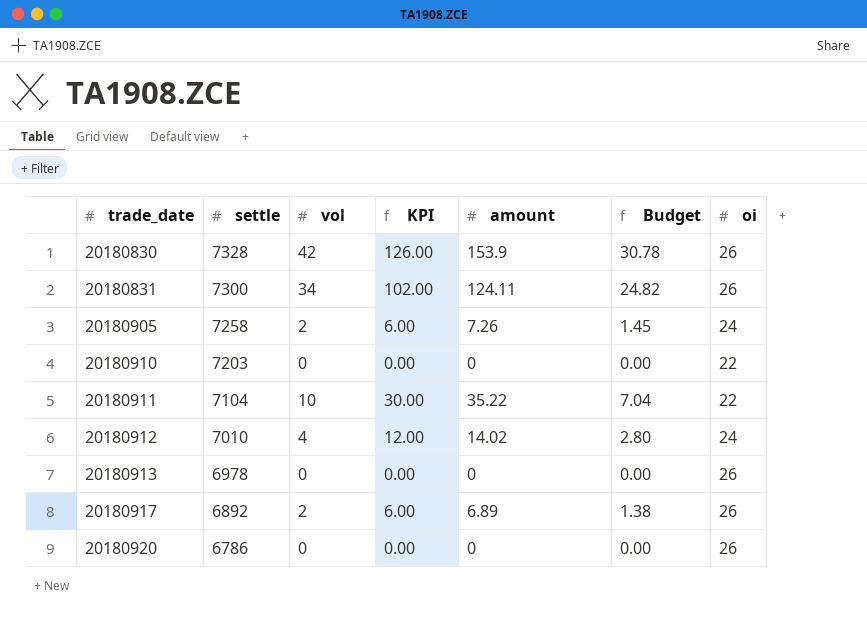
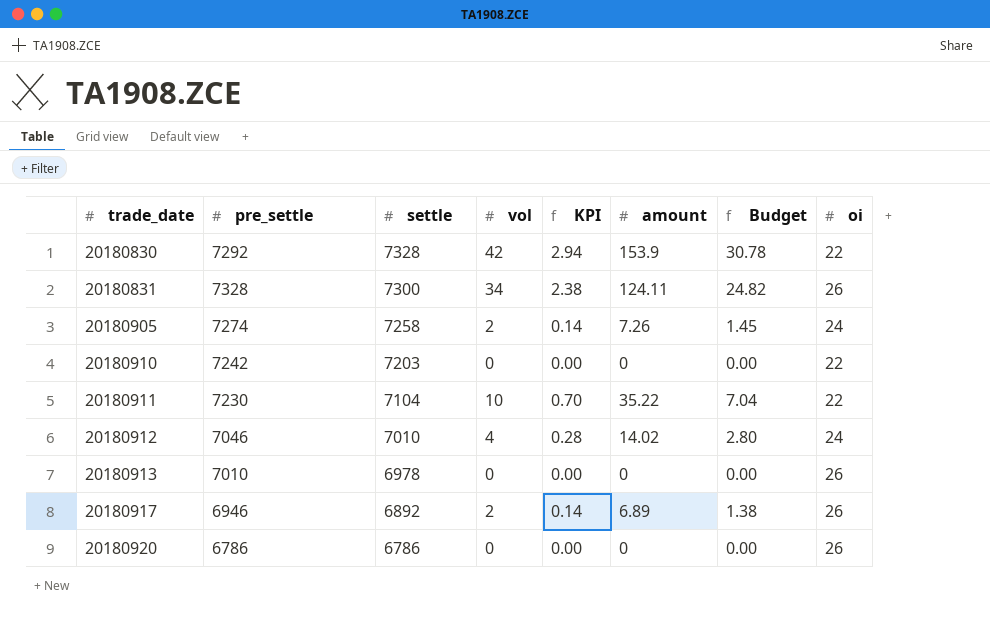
column pre_settle | position: none -> 2
column KPI | formula: [vol] * 3 -> [vol] * 0.07
20180830 | oi: 26 -> 22

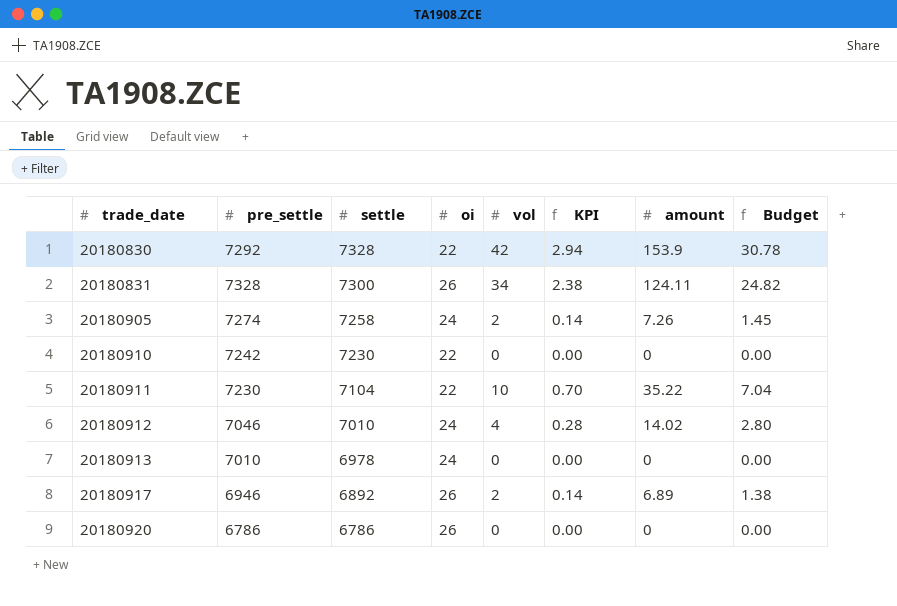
column oi | position: 8 -> 4
20180910 | settle: 7203 -> 7230
20180913 | oi: 26 -> 24

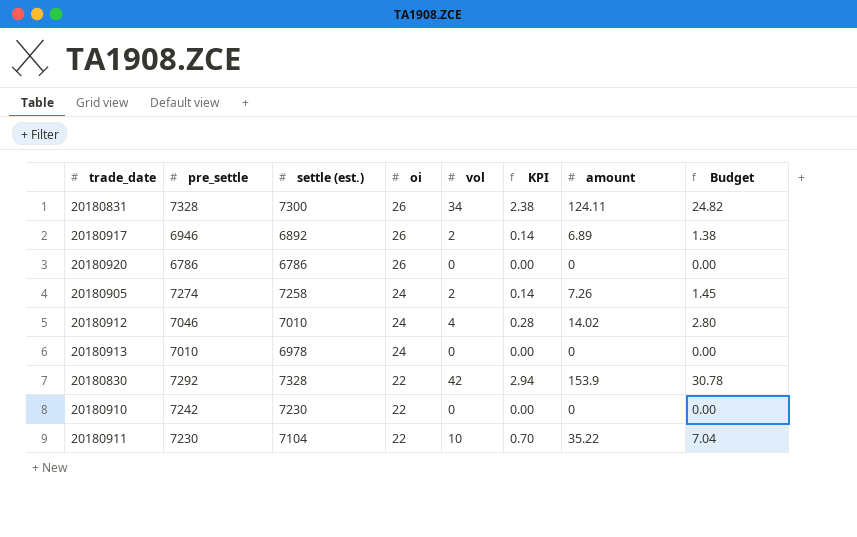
row order: trade_date ascending -> oi descending
column name: settle -> settle (est.)

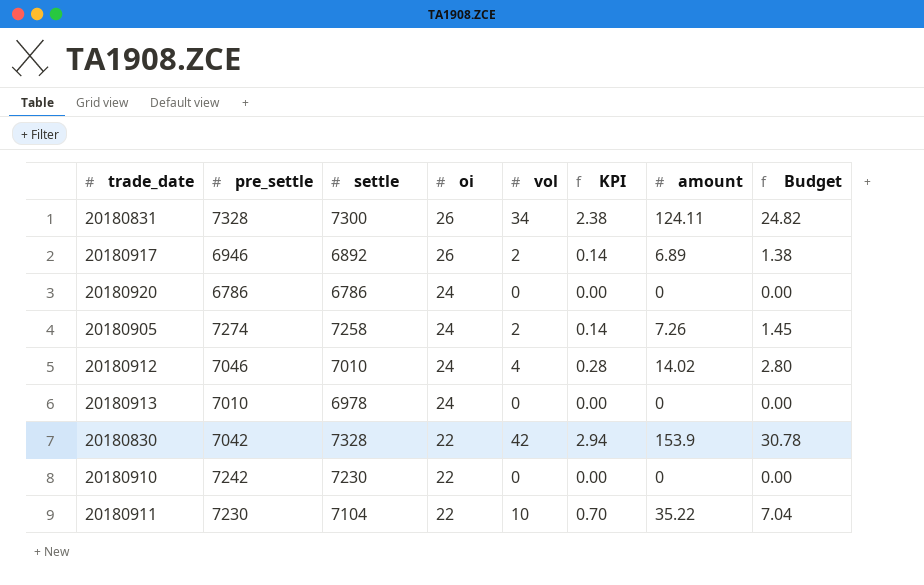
column name: settle (est.) -> settle
20180920 | oi: 26 -> 24
20180830 | pre_settle: 7292 -> 7042

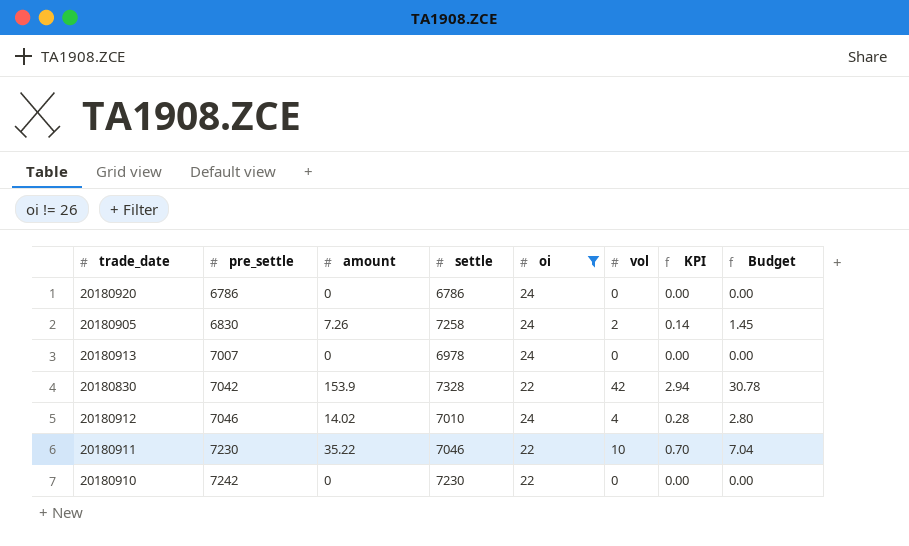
filter: none -> oi != 26
row order: oi descending -> pre_settle ascending
column amount | position: 7 -> 3
20180905 | pre_settle: 7274 -> 6830
20180913 | pre_settle: 7010 -> 7007
20180911 | settle: 7104 -> 7046

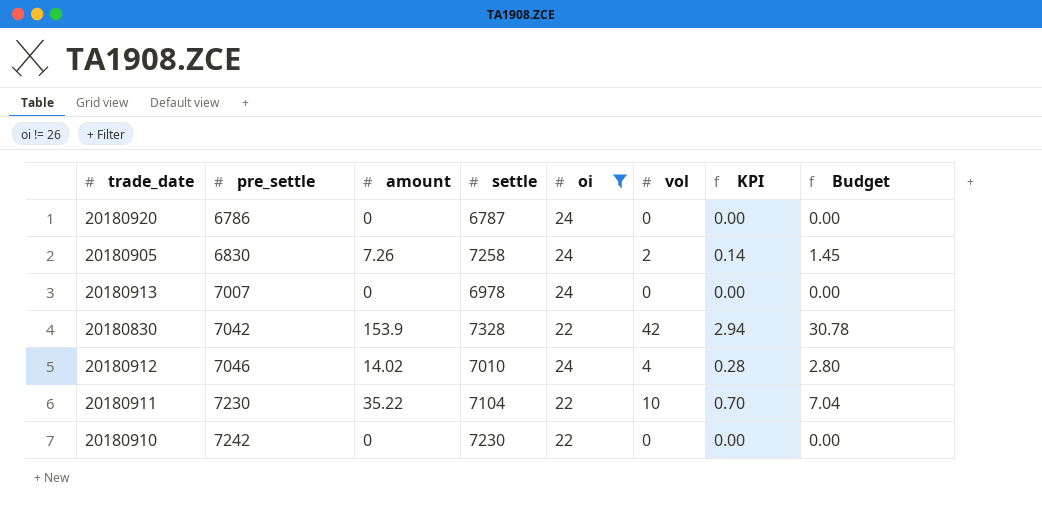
20180920 | settle: 6786 -> 6787
20180911 | settle: 7046 -> 7104

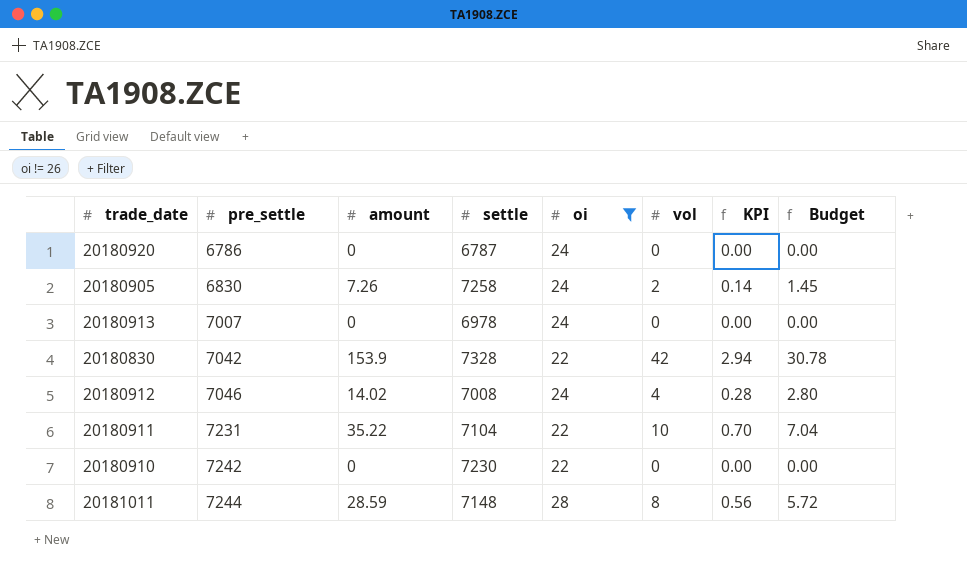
20180912 | settle: 7010 -> 7008
20180911 | pre_settle: 7230 -> 7231
row 20181011: none -> 7244 | 28.59 | 7148 | 28 | 8 | 0.56 | 5.72

